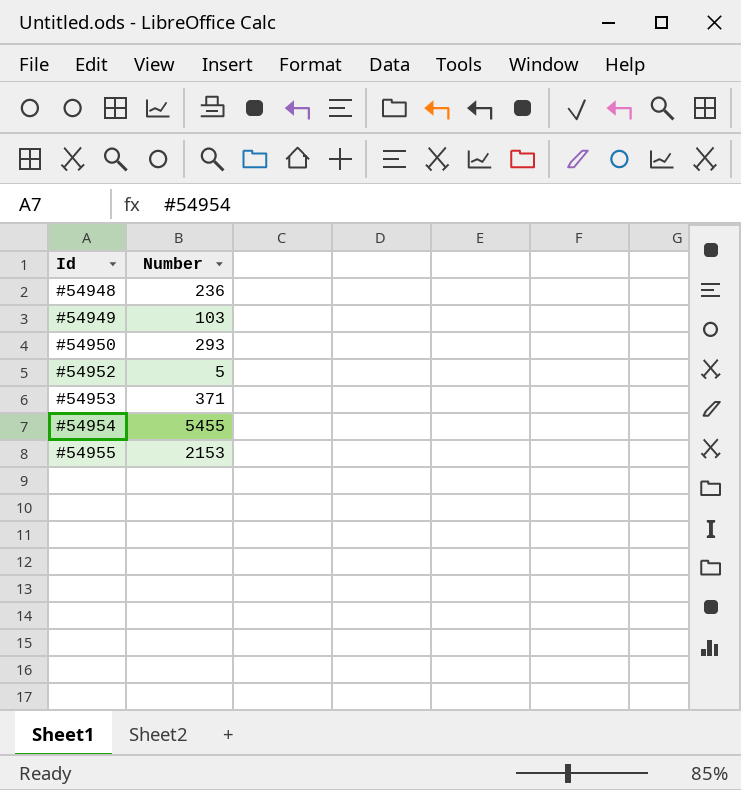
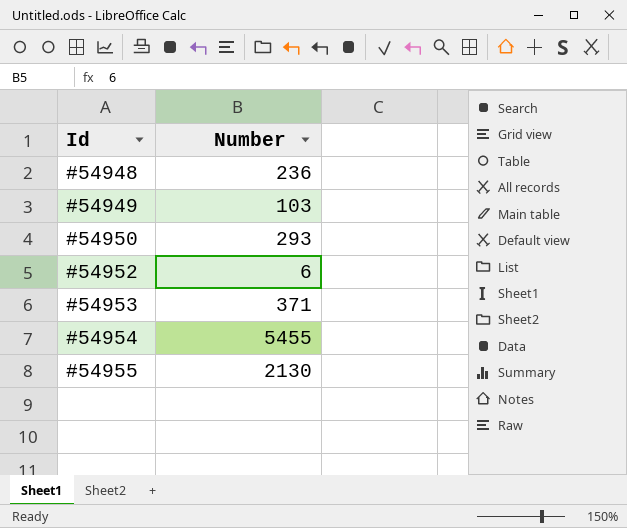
#54952 | Number: 5 -> 6
#54955 | Number: 2153 -> 2130

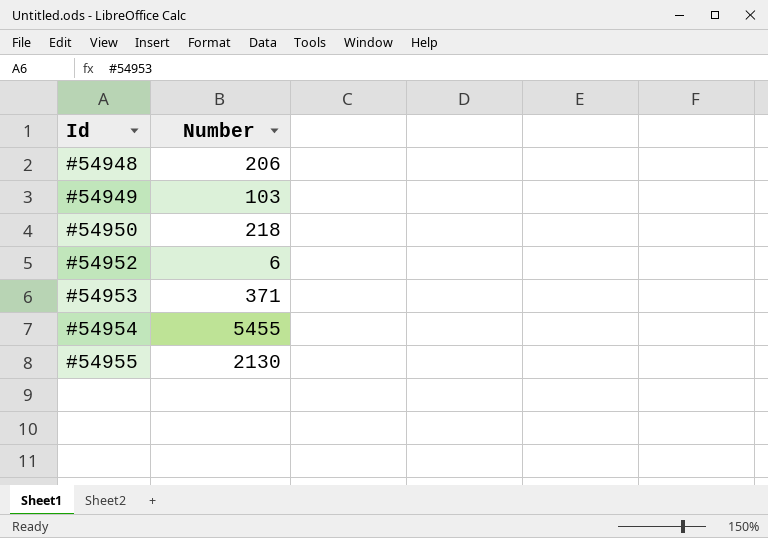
#54948 | Number: 236 -> 206
#54950 | Number: 293 -> 218

